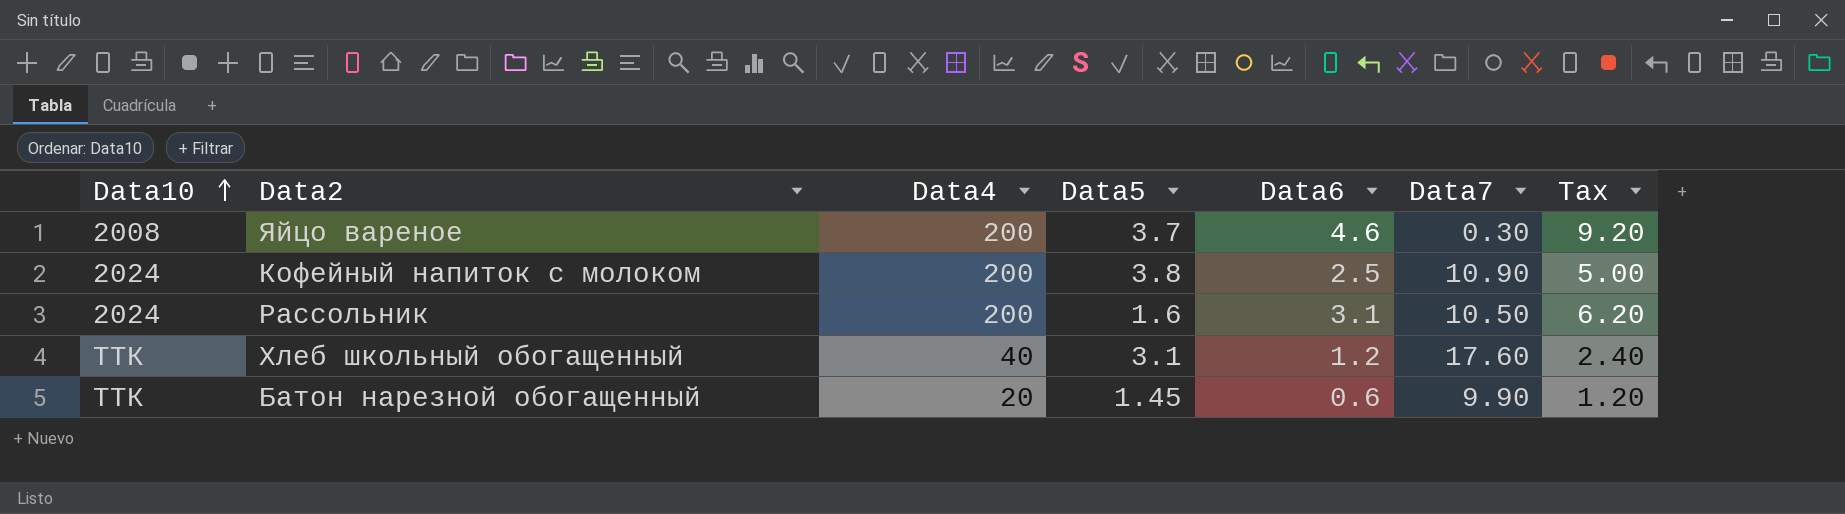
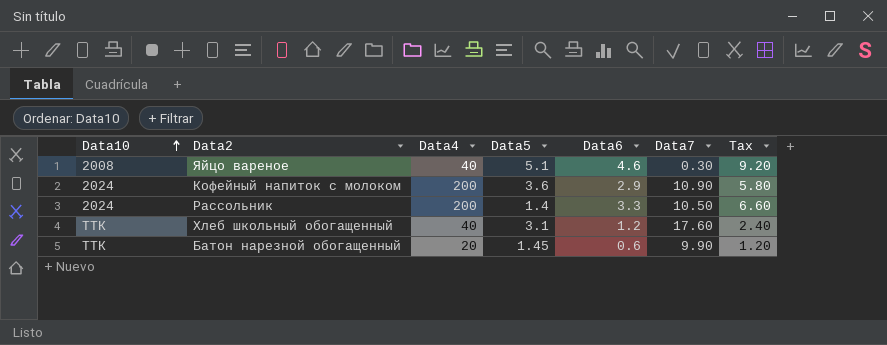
Яйцо вареное | Data4: 200 -> 40
Яйцо вареное | Data5: 3.7 -> 5.1
Кофейный напиток с молоком | Data5: 3.8 -> 3.6
Кофейный напиток с молоком | Data6: 2.5 -> 2.9
Кофейный напиток с молоком | Tax: 5.00 -> 5.80
Рассольник | Data5: 1.6 -> 1.4
Рассольник | Data6: 3.1 -> 3.3
Рассольник | Tax: 6.20 -> 6.60

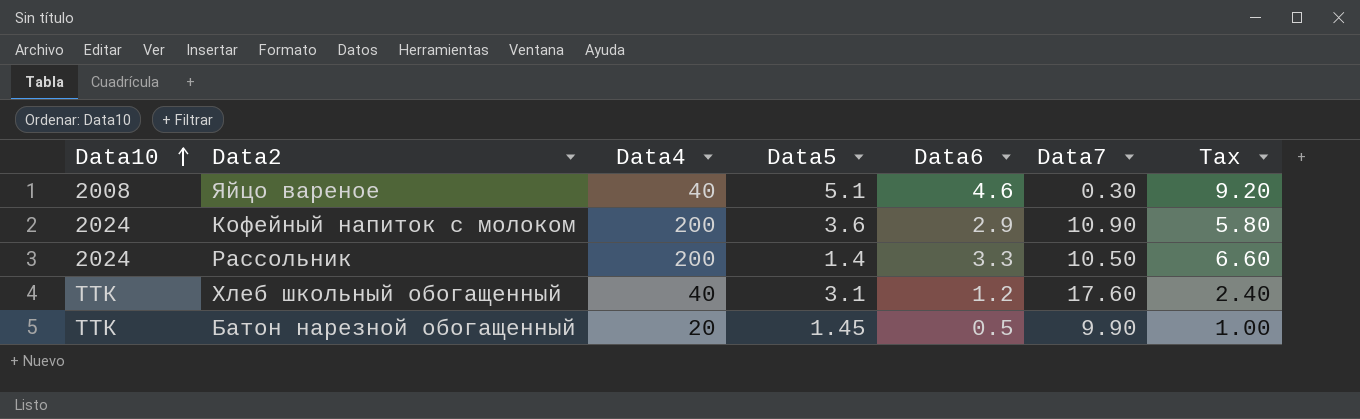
Батон нарезной обогащенный | Data6: 0.6 -> 0.5
Батон нарезной обогащенный | Tax: 1.20 -> 1.00

